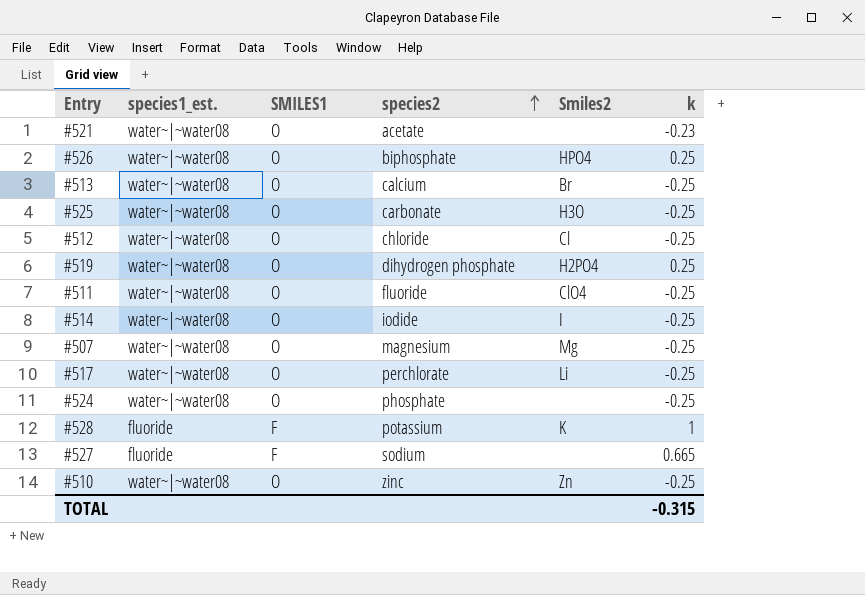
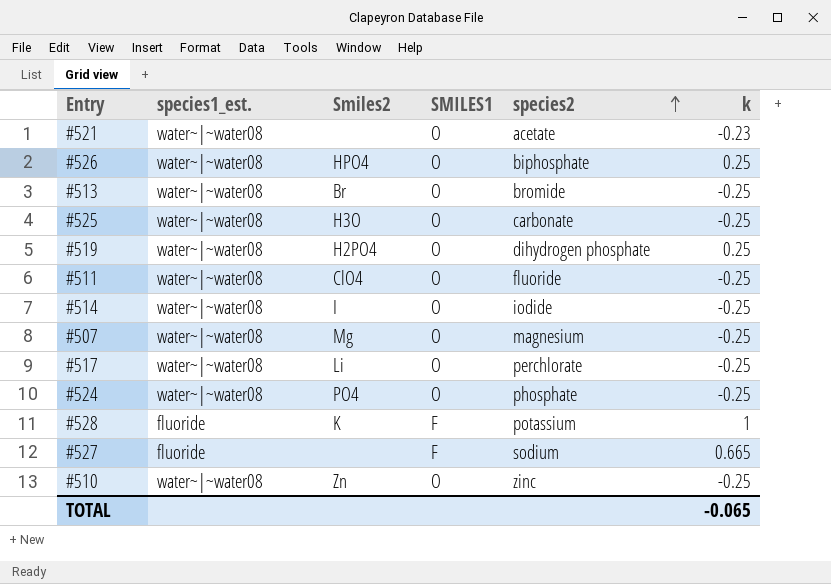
column Smiles2 | position: 5 -> 3
row #512: water~|~water08 | O | chloride | Cl | -0.25 -> none
#513 | species2: calcium -> bromide
#524 | Smiles2: none -> PO4
TOTAL | k: -0.315 -> -0.065

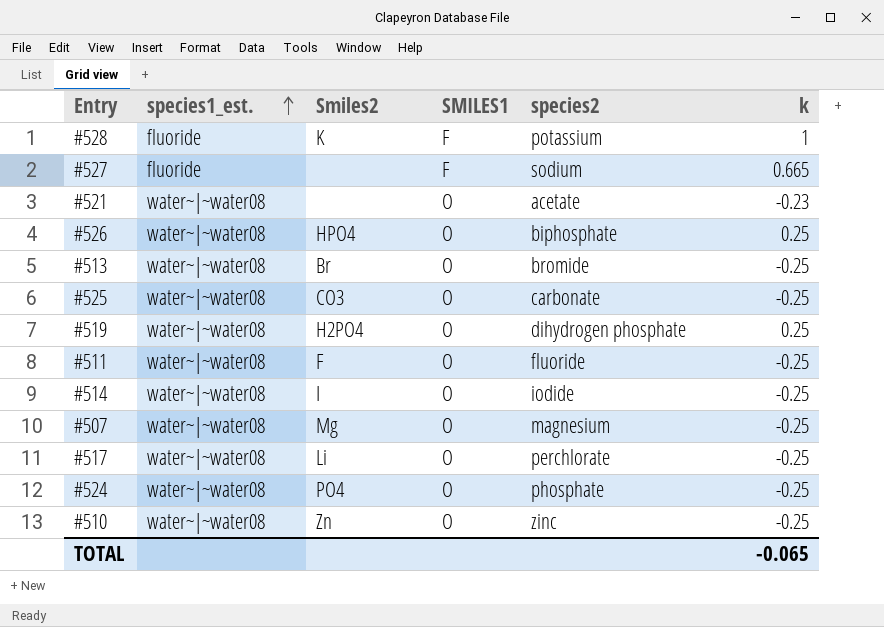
row order: species2 ascending -> species1_est. ascending
#525 | Smiles2: H3O -> CO3
#511 | Smiles2: ClO4 -> F

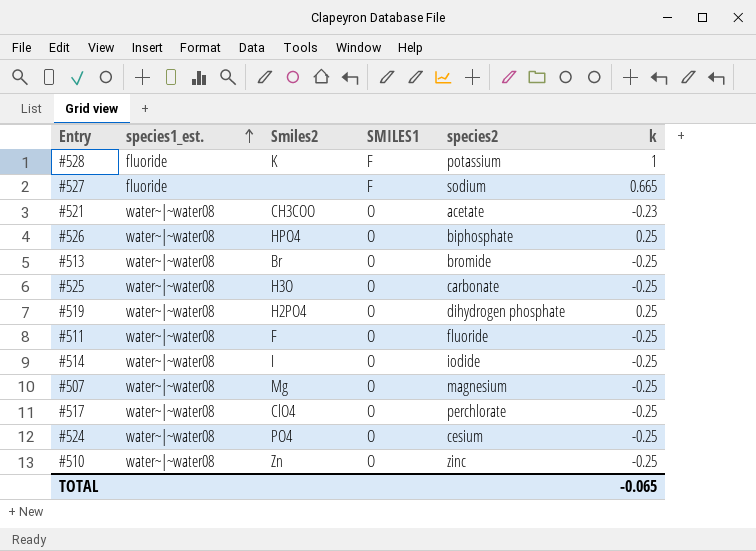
#521 | Smiles2: none -> CH3COO
#525 | Smiles2: CO3 -> H3O
#517 | Smiles2: Li -> ClO4
#524 | species2: phosphate -> cesium

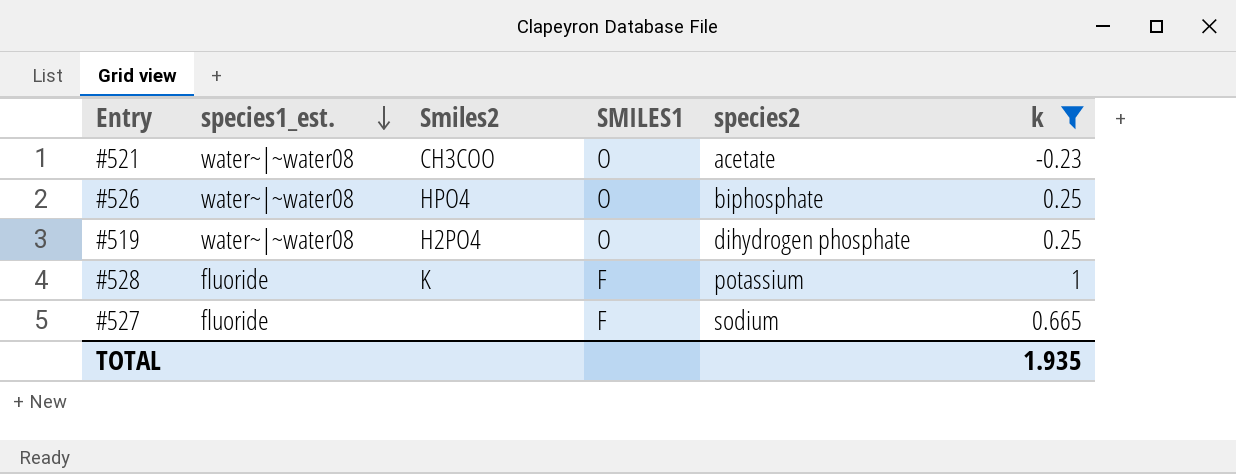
filter: none -> k != -0.25
row order: species1_est. ascending -> species1_est. descending
TOTAL | k: -0.065 -> 1.935

